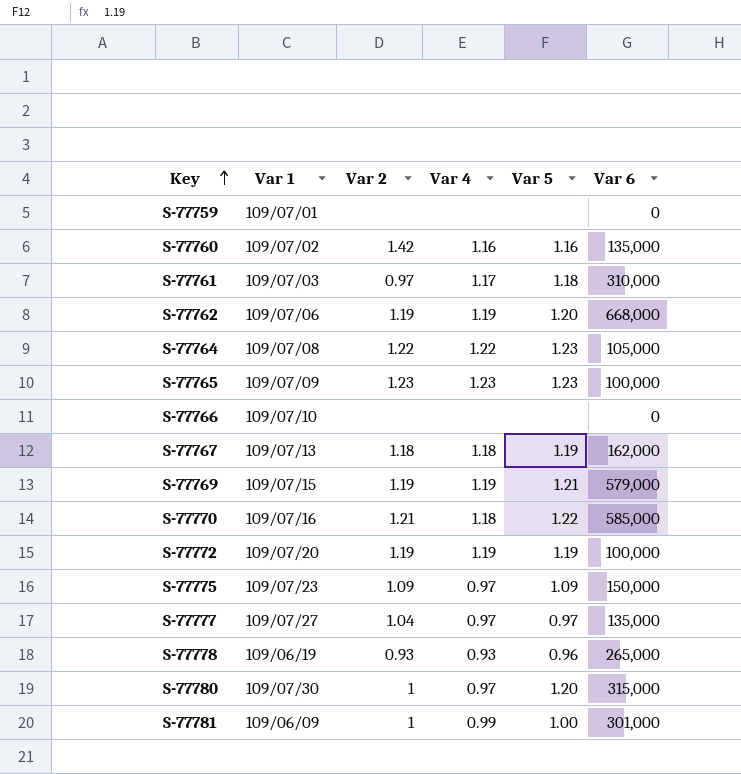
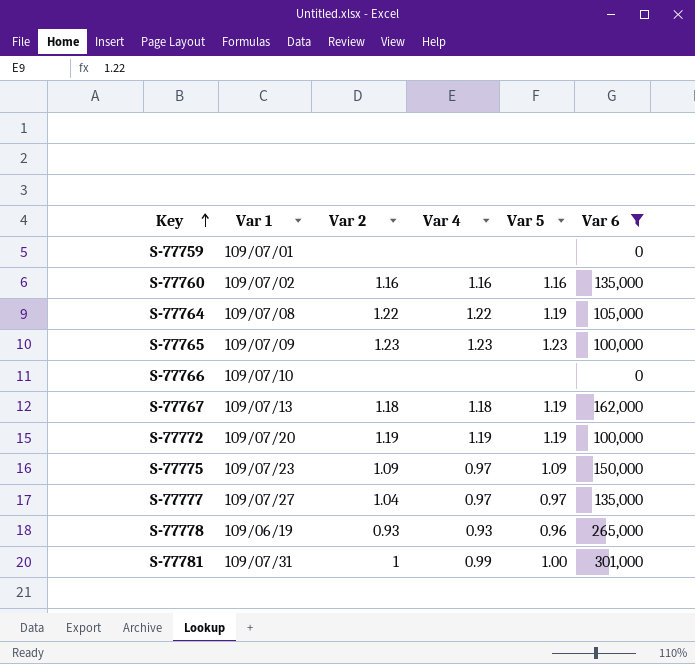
filter: none -> Var 6 <= 301,000
S-77760 | Var 2: 1.42 -> 1.16
S-77764 | Var 5: 1.23 -> 1.19
S-77781 | Var 1: 109/06/09 -> 109/07/31

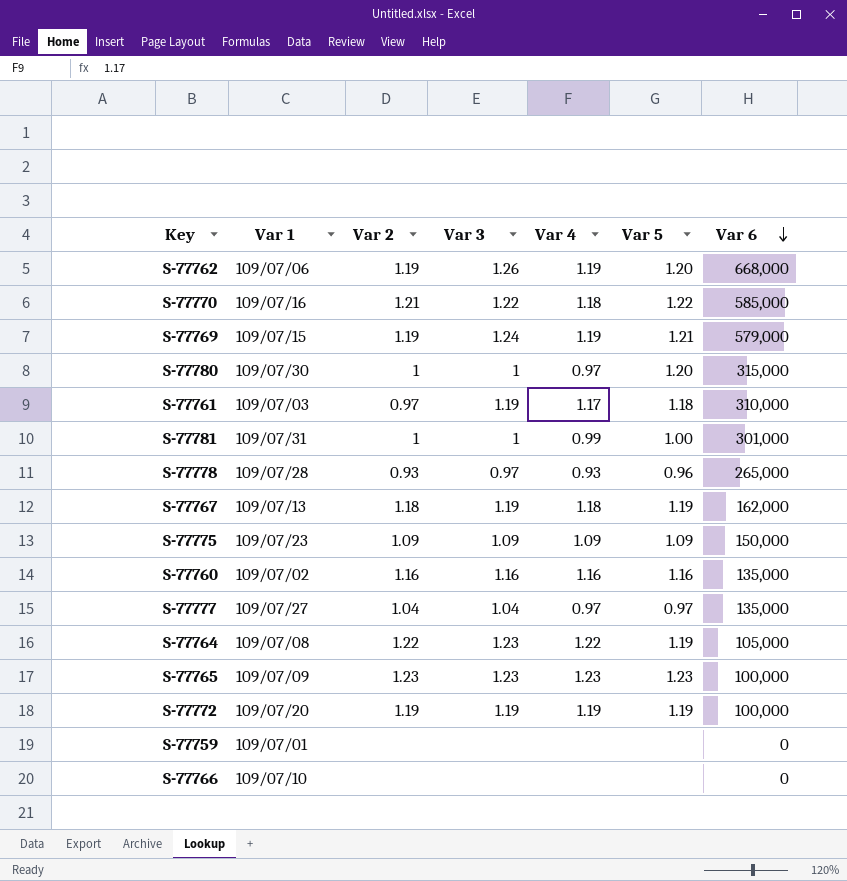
filter: Var 6 <= 301,000 -> none
row order: Key ascending -> Var 6 descending
column Var 3 | position: none -> 4
S-77778 | Var 1: 109/06/19 -> 109/07/28
S-77775 | Var 4: 0.97 -> 1.09

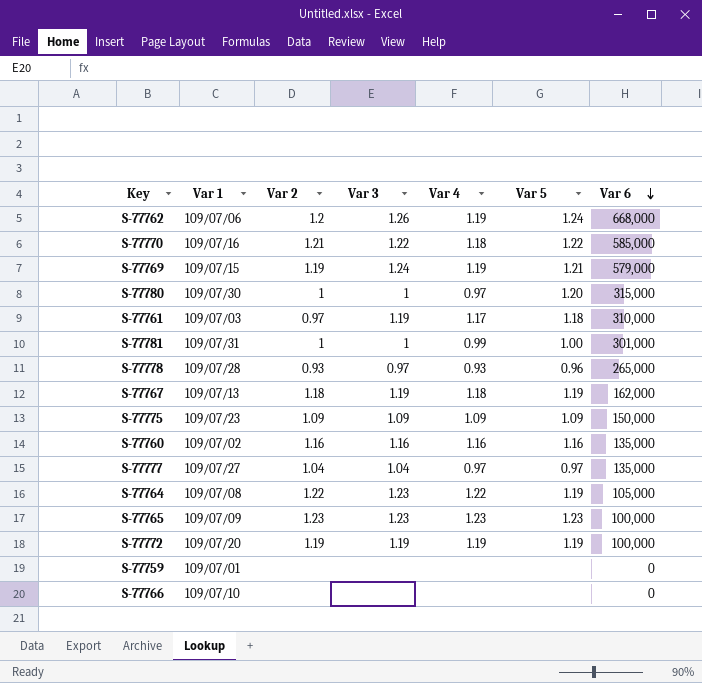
S-77762 | Var 2: 1.19 -> 1.2
S-77762 | Var 5: 1.20 -> 1.24

